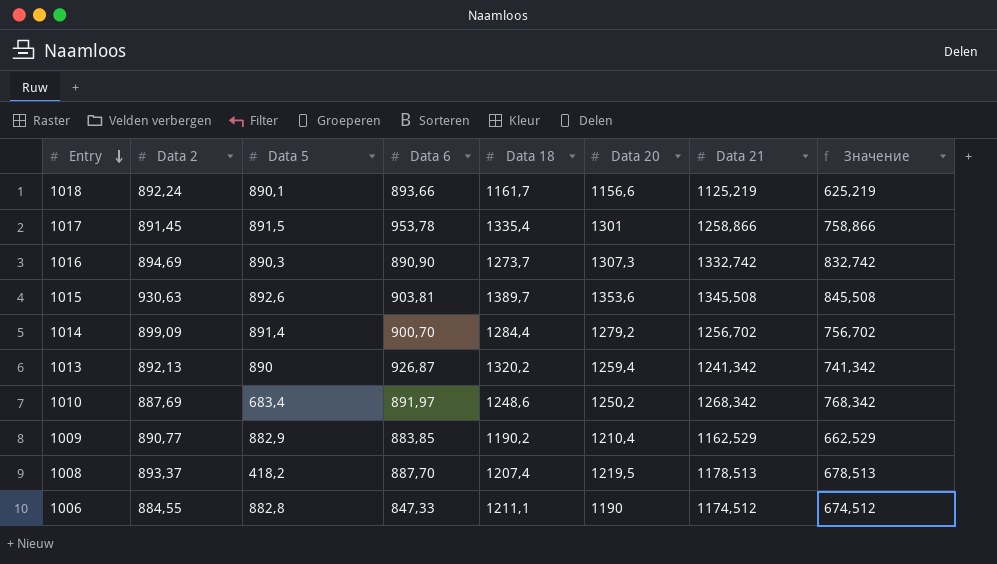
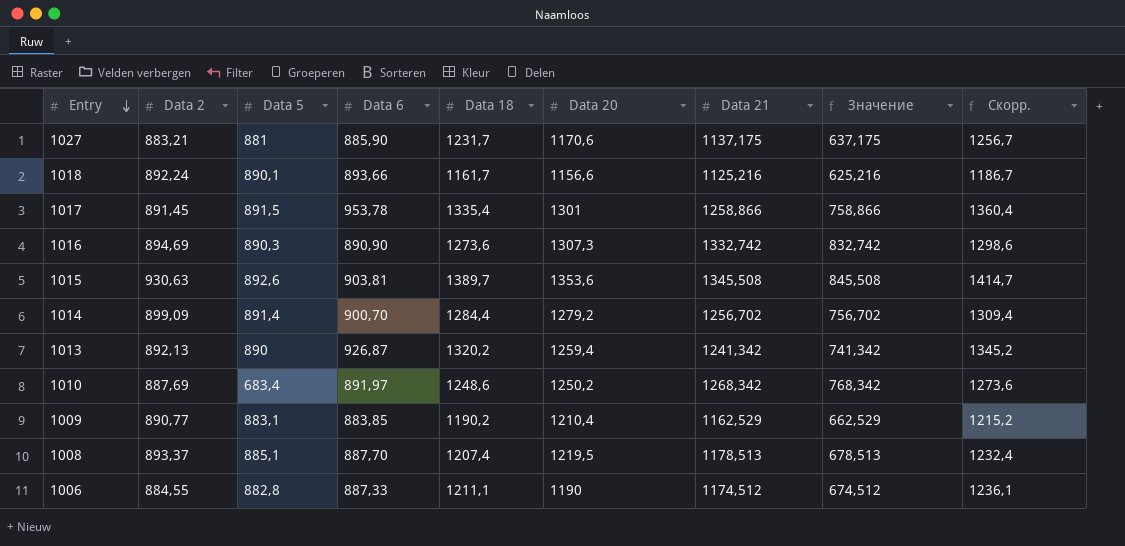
column Скорр. | formula: none -> [Data 18] + 25
row 1027: none -> 883,21 | 881 | 885,90 | 1231,7 | 1170,6 | 1137,175 | 637,175 | 1256,7
1018 | Data 21: 1125,219 -> 1125,216
1018 | Значение: 625,219 -> 625,216
1016 | Data 18: 1273,7 -> 1273,6
1009 | Data 5: 882,9 -> 883,1
1008 | Data 5: 418,2 -> 885,1
1006 | Data 6: 847,33 -> 887,33

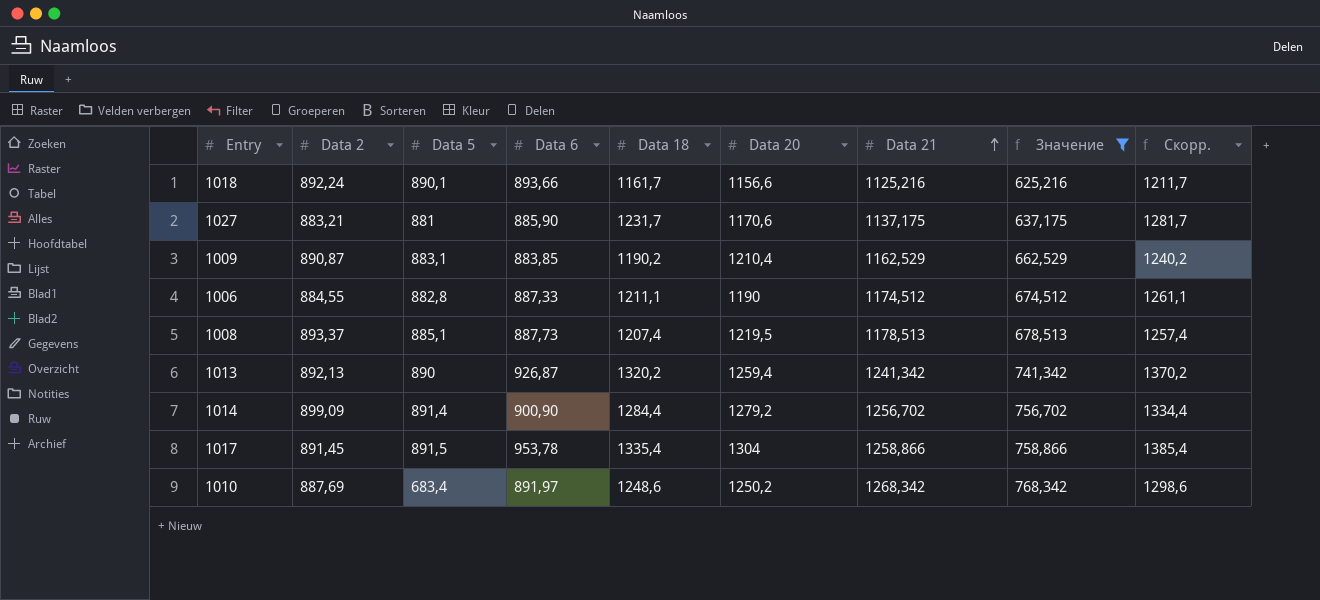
filter: none -> Значение <= 768,342
row order: Entry descending -> Data 21 ascending
column Скорр. | formula: [Data 18] + 25 -> [Data 18] + 50
1009 | Data 2: 890,77 -> 890,87
1008 | Data 6: 887,70 -> 887,73
1014 | Data 6: 900,70 -> 900,90
1017 | Data 20: 1301 -> 1304

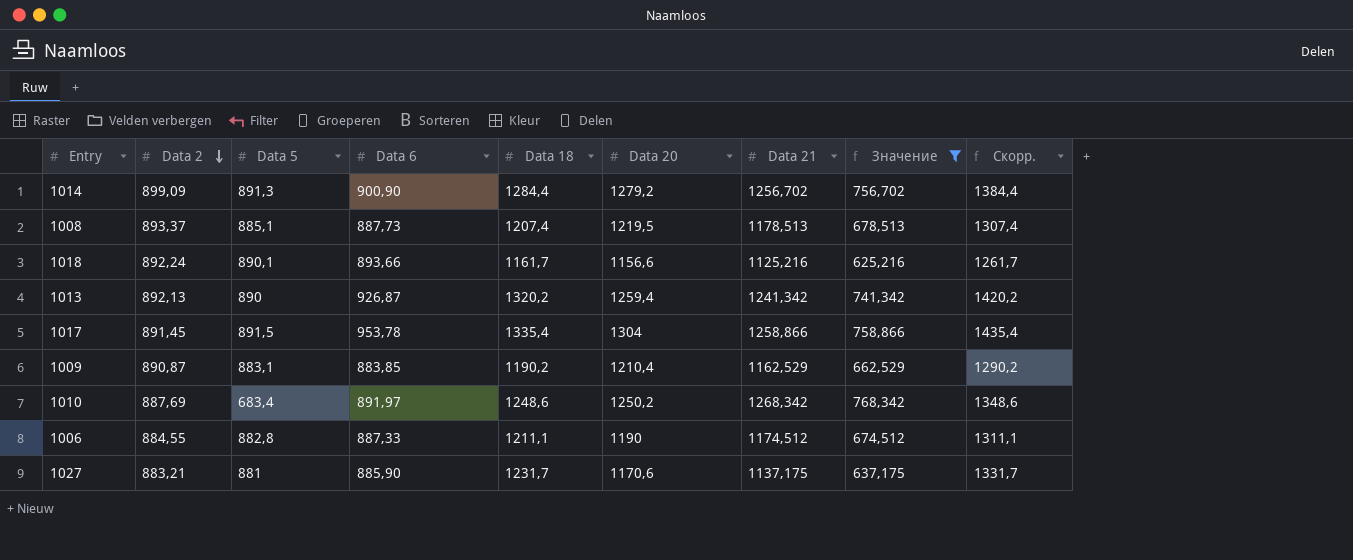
row order: Data 21 ascending -> Data 2 descending
column Скорр. | formula: [Data 18] + 50 -> [Data 18] + 100
1014 | Data 5: 891,4 -> 891,3

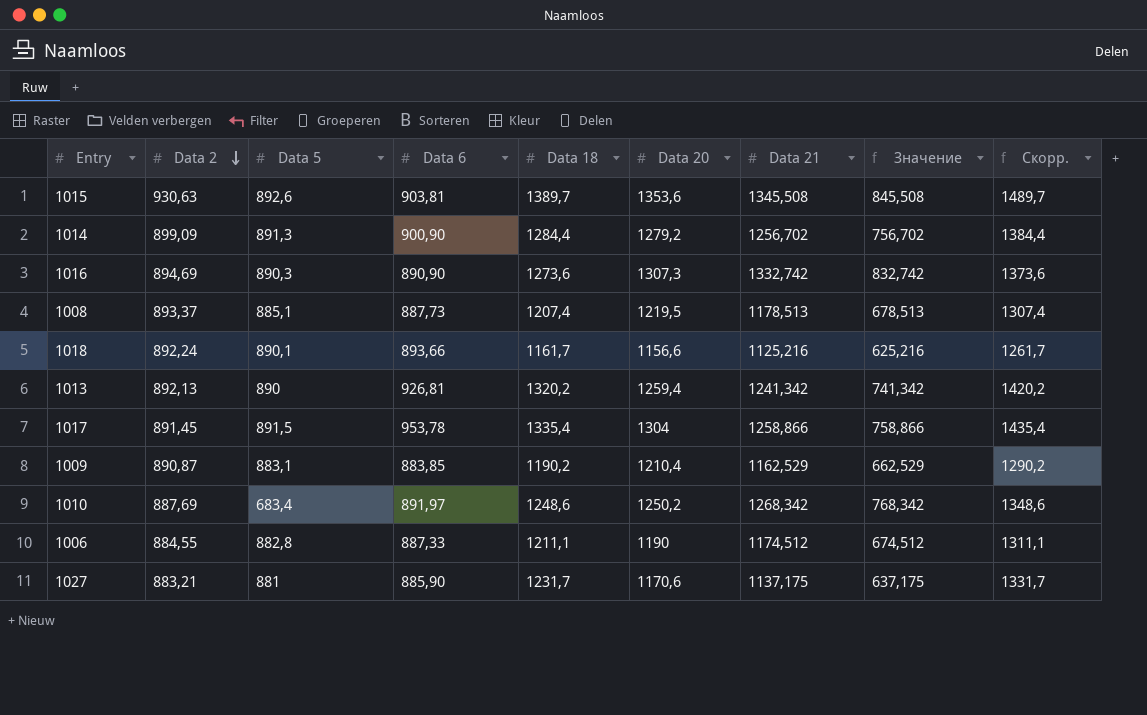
filter: Значение <= 768,342 -> none
1013 | Data 6: 926,87 -> 926,81

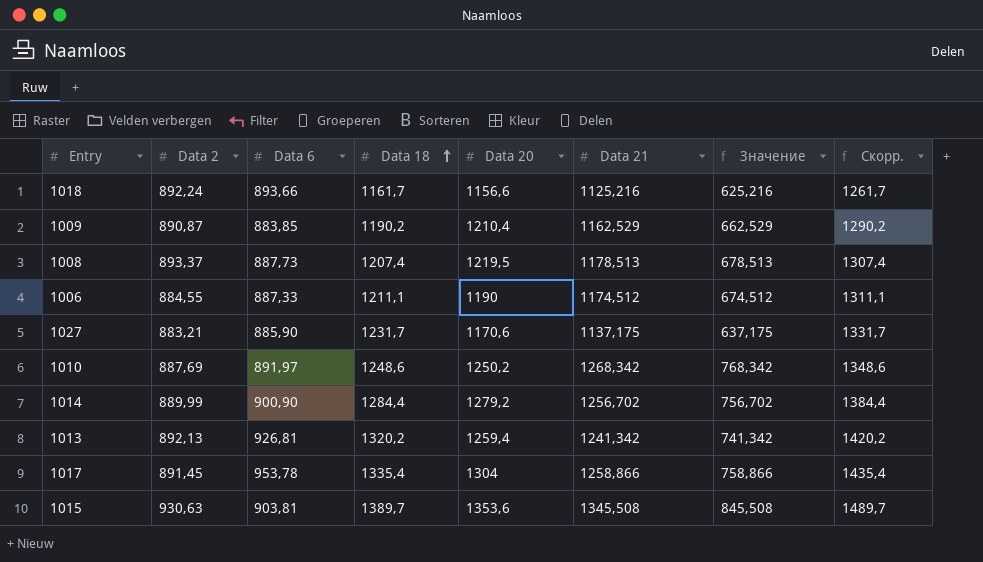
row order: Data 2 descending -> Data 18 ascending
column Data 5 | position: 3 -> none
row 1016: 894,69 | 890,3 | 890,90 | 1273,6 | 1307,3 | 1332,742 | 832,742 | 1373,6 -> none
1014 | Data 2: 899,09 -> 889,99

